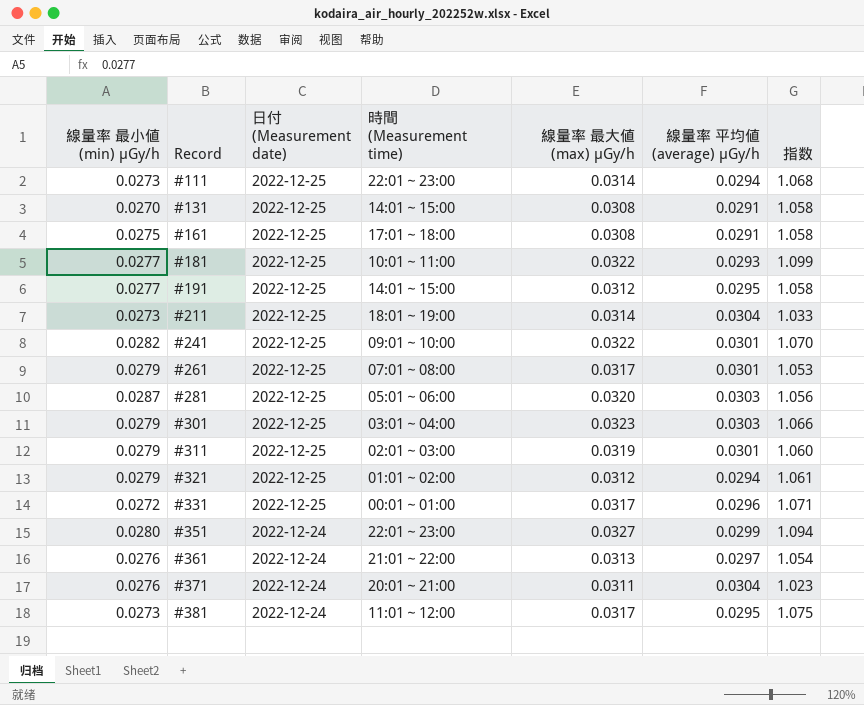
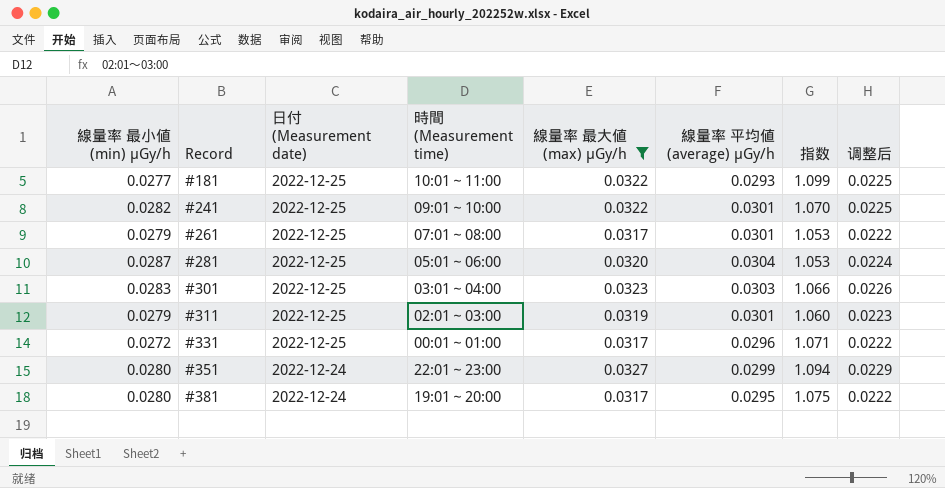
filter: none -> 線量率 最大値 (max) μGy/h >= 0.0317
column 调整后 | formula: none -> [線量率 最大値 (max) μGy/h] * 0.7
#281 | 線量率 平均値 (average) μGy/h: 0.0303 -> 0.0304
#281 | 指数: 1.056 -> 1.053
#301 | 線量率 最小値 (min) μGy/h: 0.0279 -> 0.0283
#381 | 線量率 最小値 (min) μGy/h: 0.0273 -> 0.0280
#381 | 時間 (Measurement time): 11:01～12:00 -> 19:01～20:00

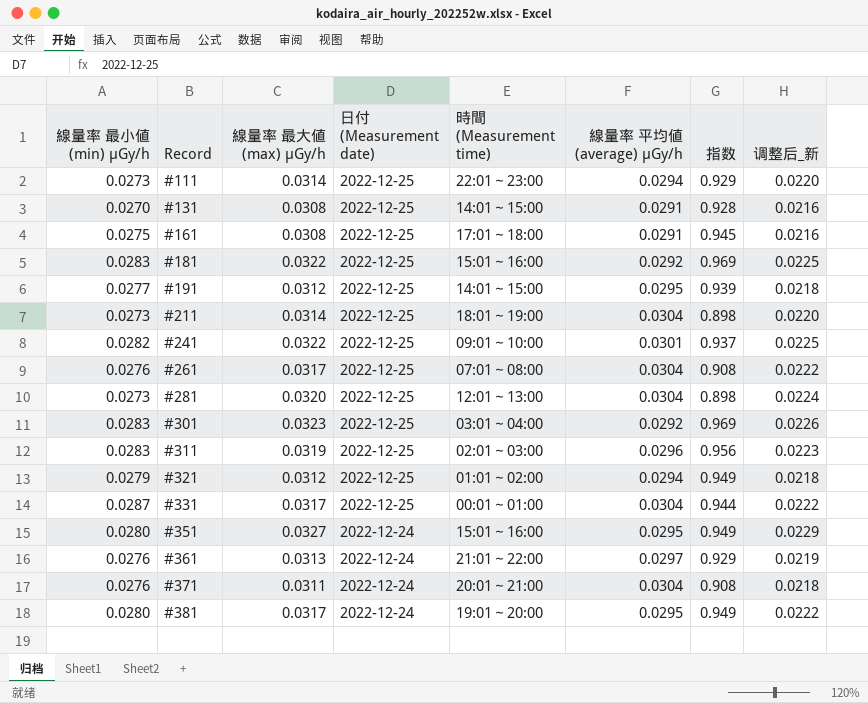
filter: 線量率 最大値 (max) μGy/h >= 0.0317 -> none
column 線量率 最大値 (max) μGy/h | position: 5 -> 3
column 指数 | formula: [線量率 最大値 (max) μGy/h] / [線量率 平均値 (average) μGy/h] -> [線量率 最小値 (min) μGy/h] / [線量率 平均値 (average) μGy/h]
column name: 调整后 -> 调整后_新
#181 | 線量率 最小値 (min) μGy/h: 0.0277 -> 0.0283
#181 | 時間 (Measurement time): 10:01～11:00 -> 15:01～16:00
#181 | 線量率 平均値 (average) μGy/h: 0.0293 -> 0.0292
#261 | 線量率 最小値 (min) μGy/h: 0.0279 -> 0.0276
#261 | 線量率 平均値 (average) μGy/h: 0.0301 -> 0.0304
#281 | 線量率 最小値 (min) μGy/h: 0.0287 -> 0.0273
#281 | 時間 (Measurement time): 05:01～06:00 -> 12:01～13:00
#301 | 線量率 平均値 (average) μGy/h: 0.0303 -> 0.0292
#311 | 線量率 最小値 (min) μGy/h: 0.0279 -> 0.0283
#311 | 線量率 平均値 (average) μGy/h: 0.0301 -> 0.0296
#331 | 線量率 最小値 (min) μGy/h: 0.0272 -> 0.0287
#331 | 線量率 平均値 (average) μGy/h: 0.0296 -> 0.0304
#351 | 時間 (Measurement time): 22:01～23:00 -> 15:01～16:00
#351 | 線量率 平均値 (average) μGy/h: 0.0299 -> 0.0295

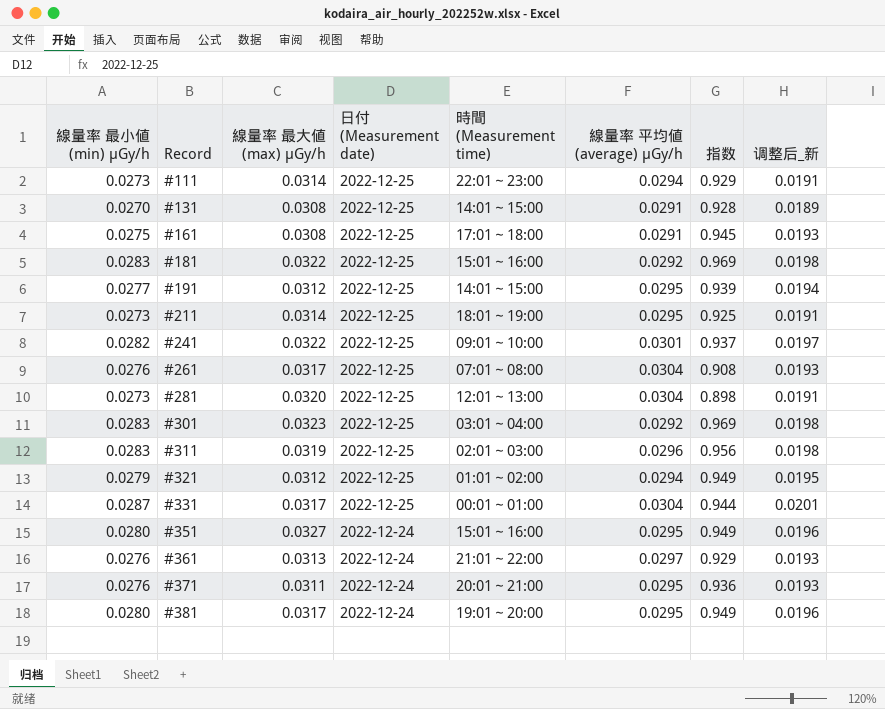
column 调整后_新 | formula: [線量率 最大値 (max) μGy/h] * 0.7 -> [線量率 最小値 (min) μGy/h] * 0.7
#211 | 線量率 平均値 (average) μGy/h: 0.0304 -> 0.0295
#211 | 指数: 0.898 -> 0.925
#371 | 線量率 平均値 (average) μGy/h: 0.0304 -> 0.0295
#371 | 指数: 0.908 -> 0.936

